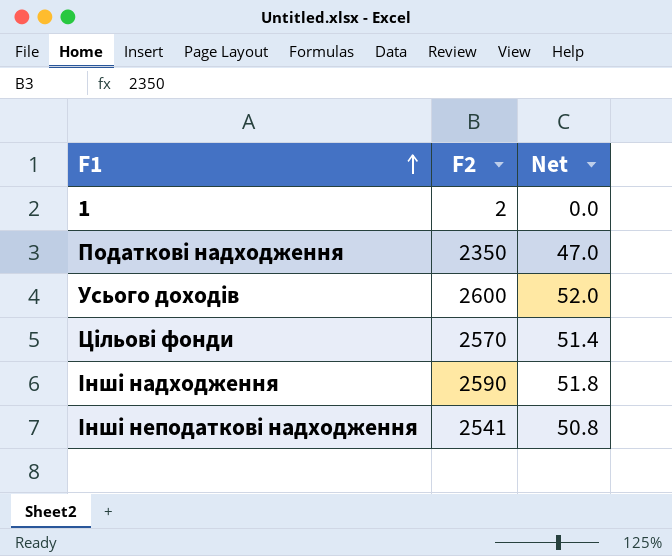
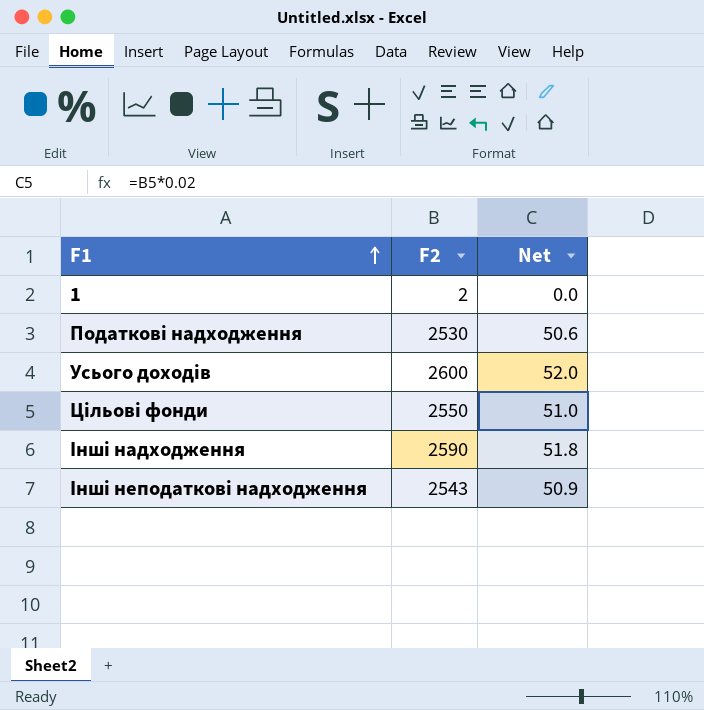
Податкові надходження | F2: 2350 -> 2530
Податкові надходження | Net: 47.0 -> 50.6
Цільові фонди | F2: 2570 -> 2550
Цільові фонди | Net: 51.4 -> 51.0
Інші неподаткові надходження | F2: 2541 -> 2543
Інші неподаткові надходження | Net: 50.8 -> 50.9

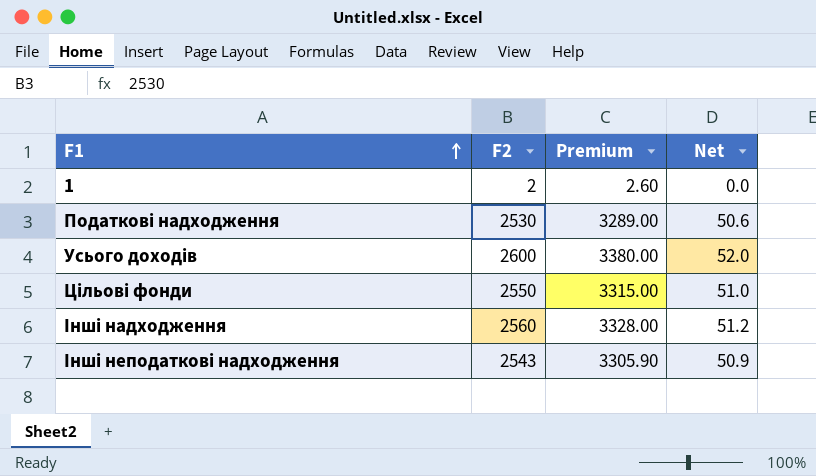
column Premium | formula: none -> [F2] * 1.3
Інші надходження | F2: 2590 -> 2560
Інші надходження | Net: 51.8 -> 51.2

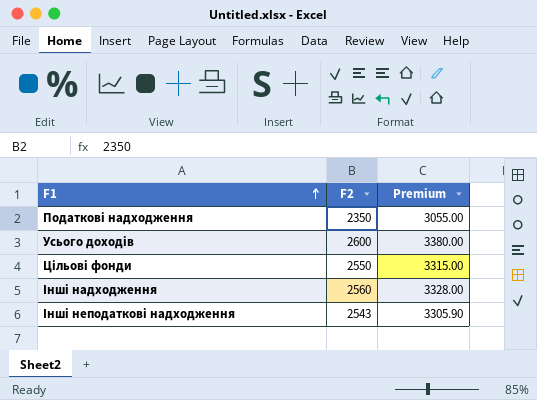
column Net | formula: [F2] * 0.02 -> none
row 1: 2 | 2.60 | 0.0 -> none
Податкові надходження | F2: 2530 -> 2350
Податкові надходження | Premium: 3289.00 -> 3055.00

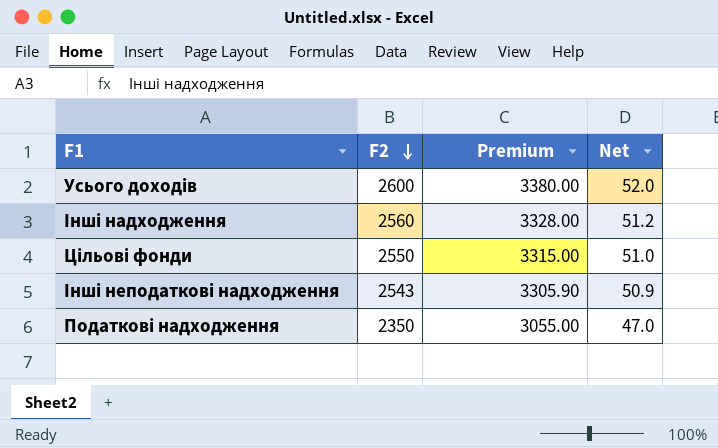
row order: F1 ascending -> F2 descending
column Net | formula: none -> [F2] * 0.02

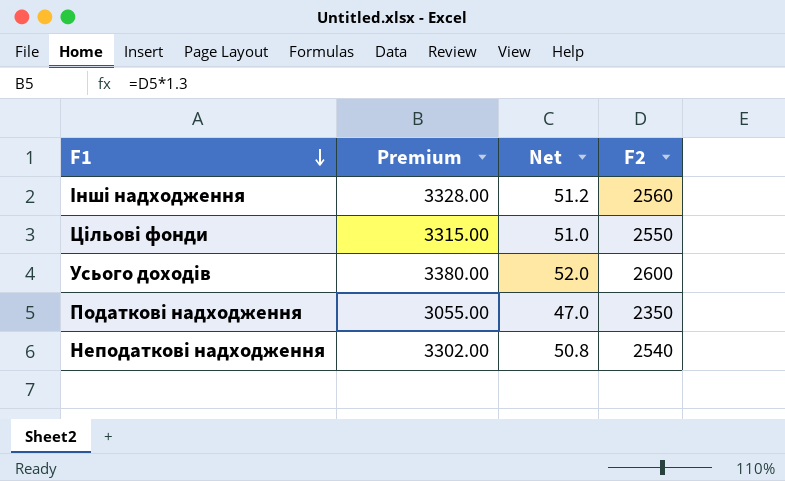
row order: F2 descending -> F1 descending
column F2 | position: 2 -> 4
row Інші неподаткові надходження: 2543 | 3305.90 | 50.9 -> none
row Неподаткові надходження: none -> 3302.00 | 50.8 | 2540

